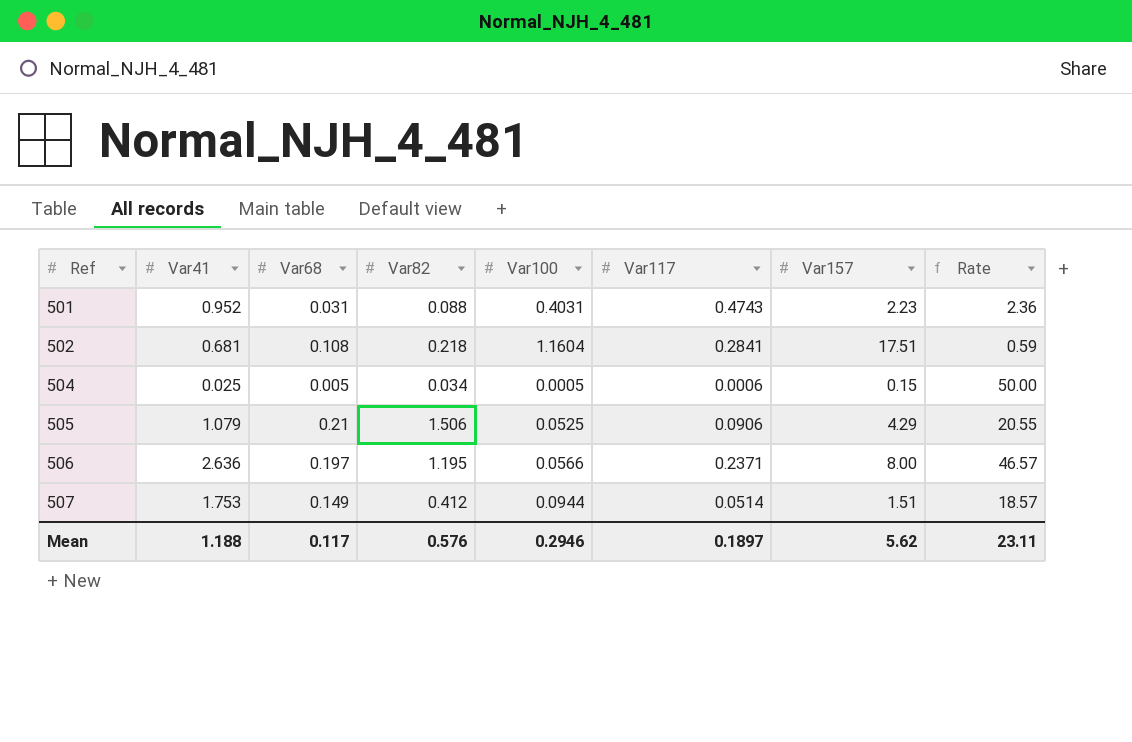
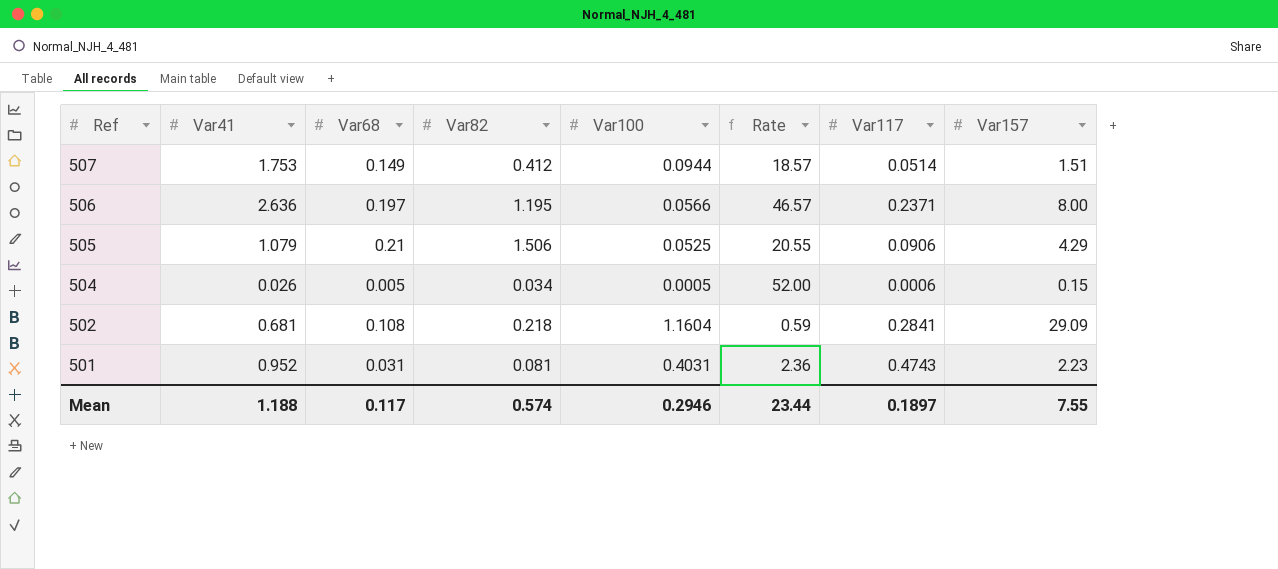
row order: Ref ascending -> Ref descending
column Rate | position: 8 -> 6
504 | Var41: 0.025 -> 0.026
504 | Rate: 50.00 -> 52.00
502 | Var157: 17.51 -> 29.09
501 | Var82: 0.088 -> 0.081
Mean | Var82: 0.576 -> 0.574
Mean | Rate: 23.11 -> 23.44
Mean | Var157: 5.62 -> 7.55

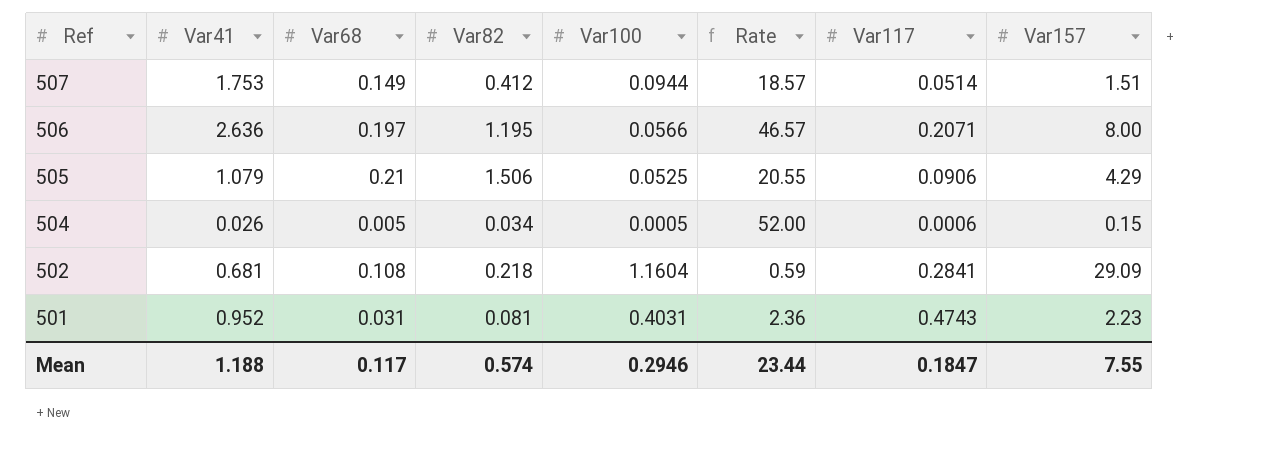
506 | Var117: 0.2371 -> 0.2071
Mean | Var117: 0.1897 -> 0.1847

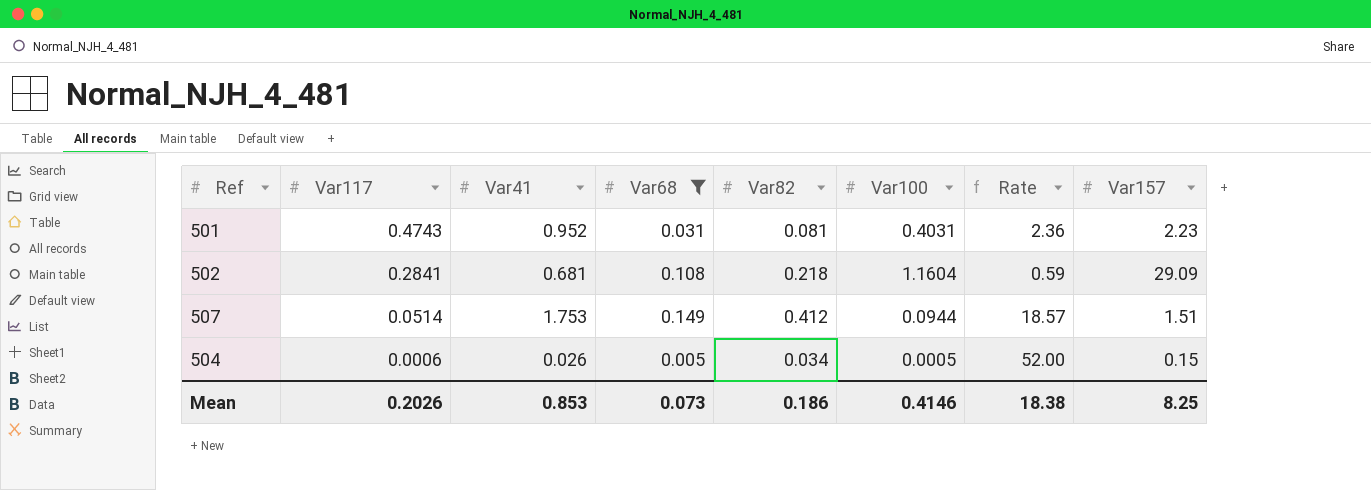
filter: none -> Var68 <= 0.149
row order: Ref descending -> Var117 descending
column Var117 | position: 7 -> 2
Mean | Var117: 0.1847 -> 0.2026
Mean | Var41: 1.188 -> 0.853
Mean | Var68: 0.117 -> 0.073
Mean | Var82: 0.574 -> 0.186
Mean | Var100: 0.2946 -> 0.4146
Mean | Rate: 23.44 -> 18.38
Mean | Var157: 7.55 -> 8.25

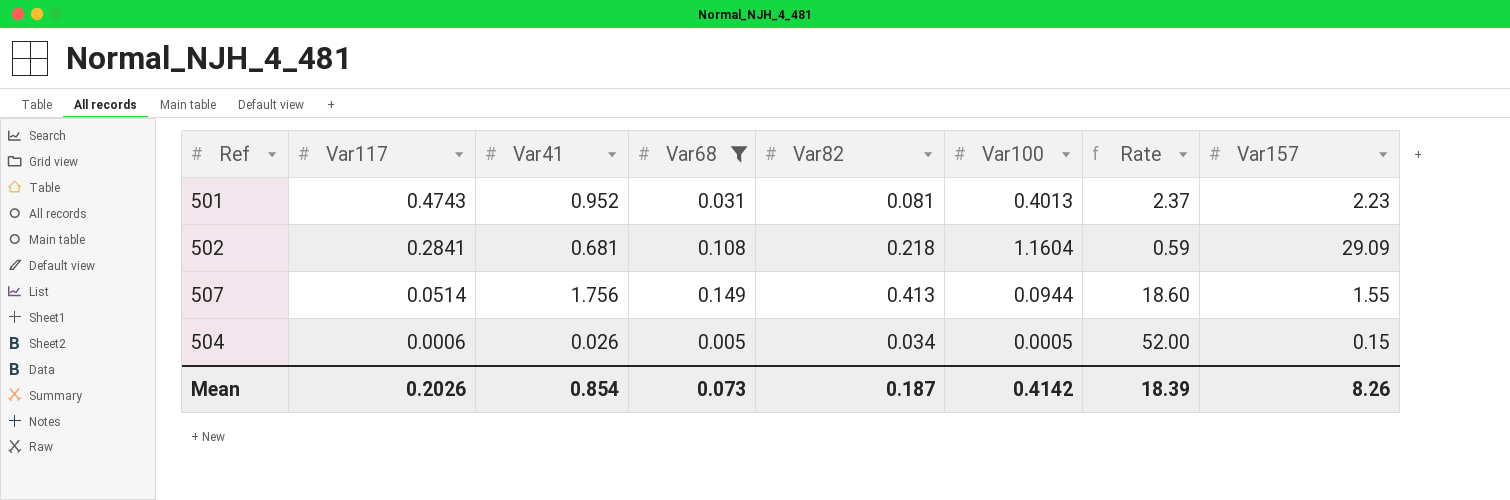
501 | Var100: 0.4031 -> 0.4013
501 | Rate: 2.36 -> 2.37
507 | Var41: 1.753 -> 1.756
507 | Var82: 0.412 -> 0.413
507 | Rate: 18.57 -> 18.60
507 | Var157: 1.51 -> 1.55
Mean | Var41: 0.853 -> 0.854
Mean | Var82: 0.186 -> 0.187
Mean | Var100: 0.4146 -> 0.4142
Mean | Rate: 18.38 -> 18.39
Mean | Var157: 8.25 -> 8.26

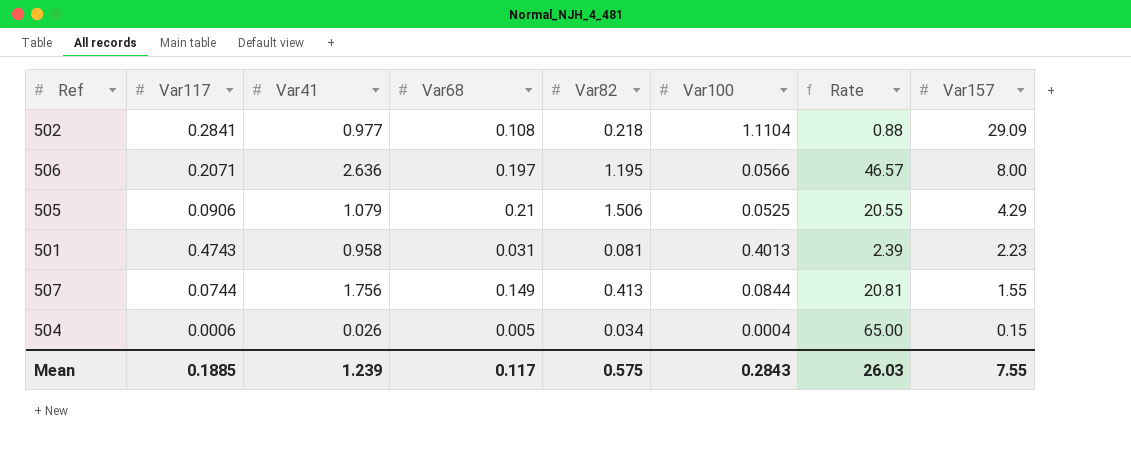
filter: Var68 <= 0.149 -> none
row order: Var117 descending -> Var157 descending
502 | Var41: 0.681 -> 0.977
502 | Var100: 1.1604 -> 1.1104
502 | Rate: 0.59 -> 0.88
501 | Var41: 0.952 -> 0.958
501 | Rate: 2.37 -> 2.39
507 | Var117: 0.0514 -> 0.0744
507 | Var100: 0.0944 -> 0.0844
507 | Rate: 18.60 -> 20.81
504 | Var100: 0.0005 -> 0.0004
504 | Rate: 52.00 -> 65.00
Mean | Var117: 0.2026 -> 0.1885
Mean | Var41: 0.854 -> 1.239
Mean | Var68: 0.073 -> 0.117
Mean | Var82: 0.187 -> 0.575
Mean | Var100: 0.4142 -> 0.2843
Mean | Rate: 18.39 -> 26.03
Mean | Var157: 8.26 -> 7.55

